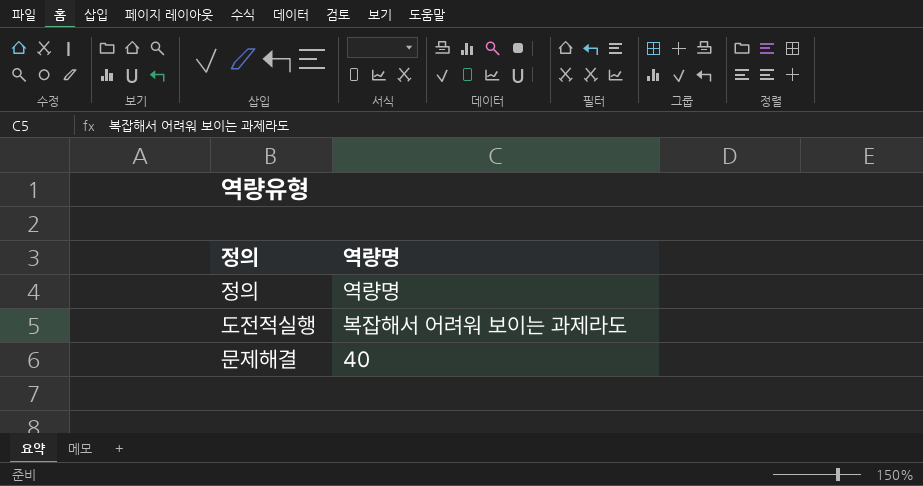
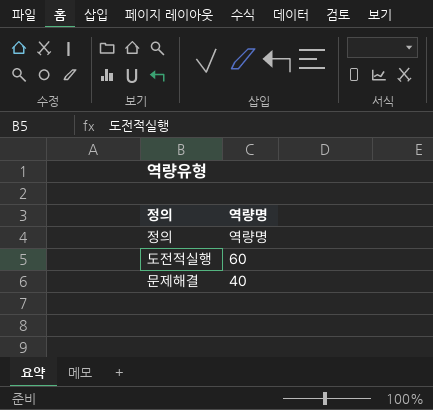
도전적실행 | 역량명: 복잡해서 어려워 보이는 과제라도 -> 60

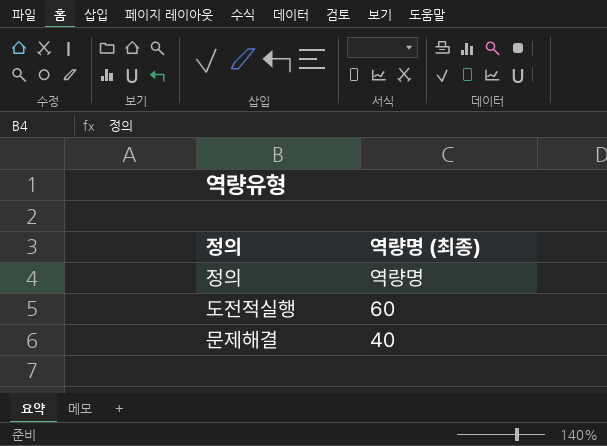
column name: 역량명 -> 역량명 (최종)

